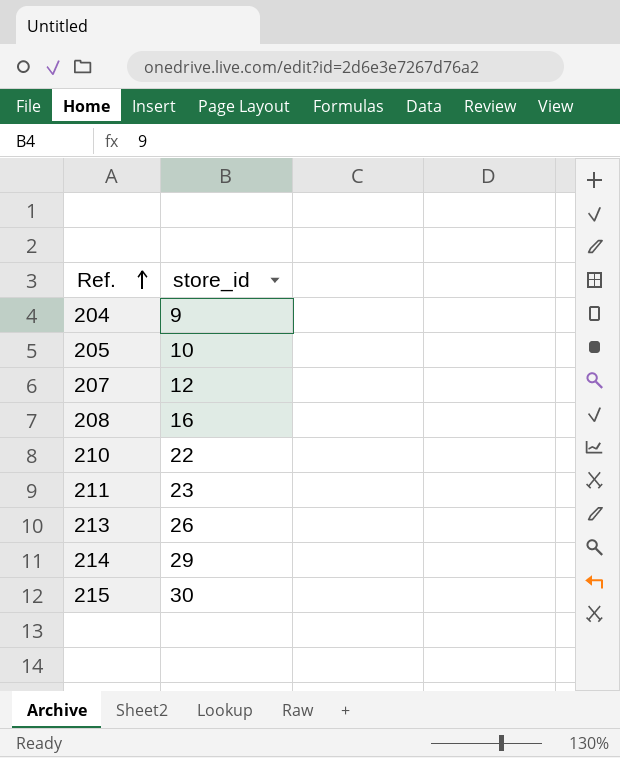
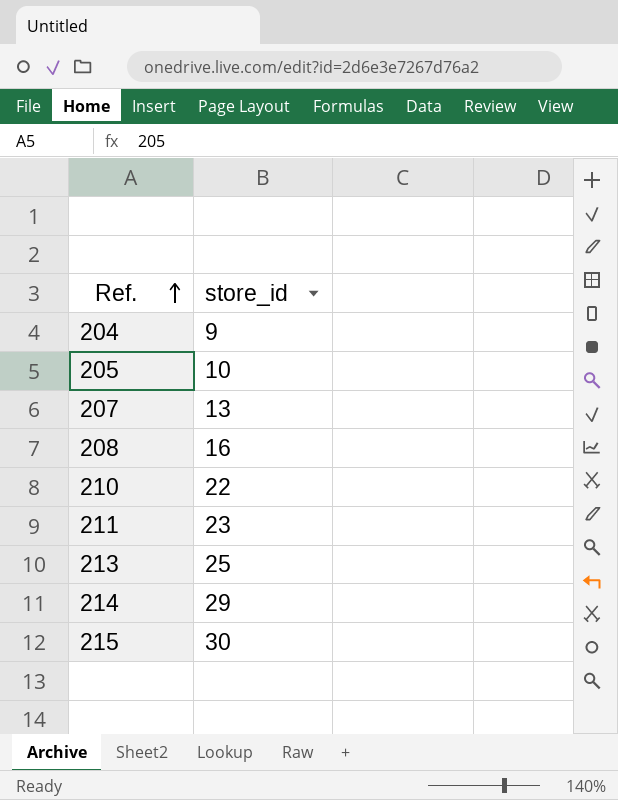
207 | store_id: 12 -> 13
213 | store_id: 26 -> 25

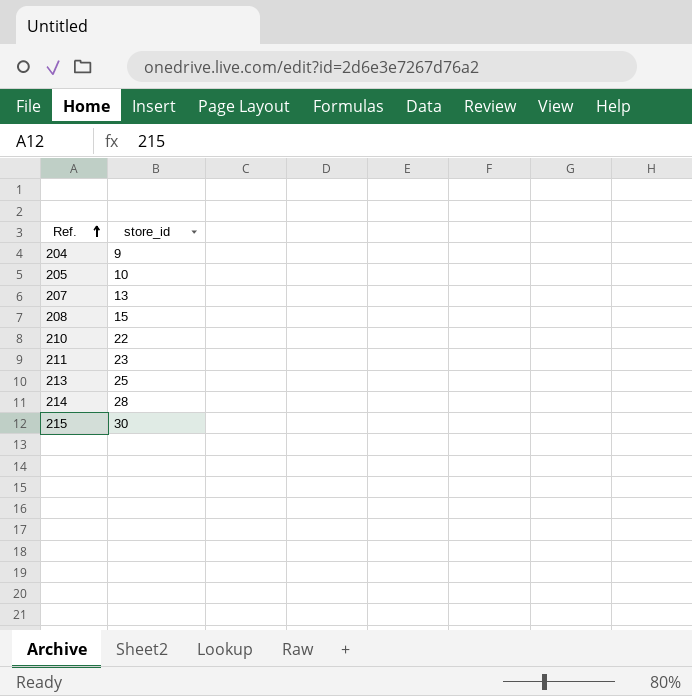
208 | store_id: 16 -> 15
214 | store_id: 29 -> 28

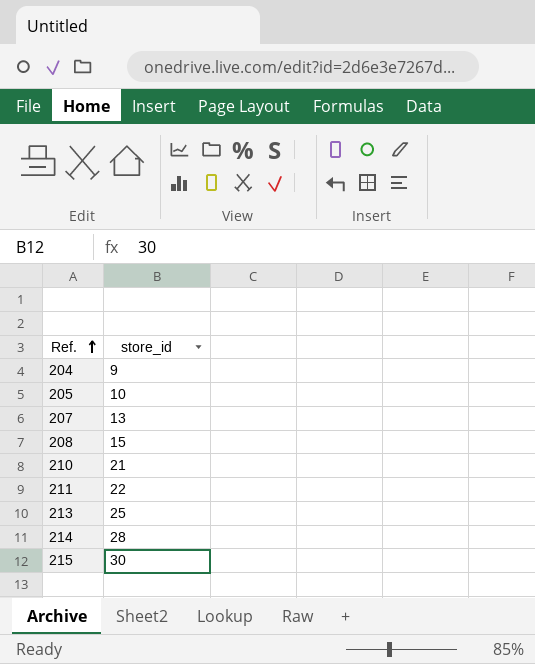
210 | store_id: 22 -> 21
211 | store_id: 23 -> 22

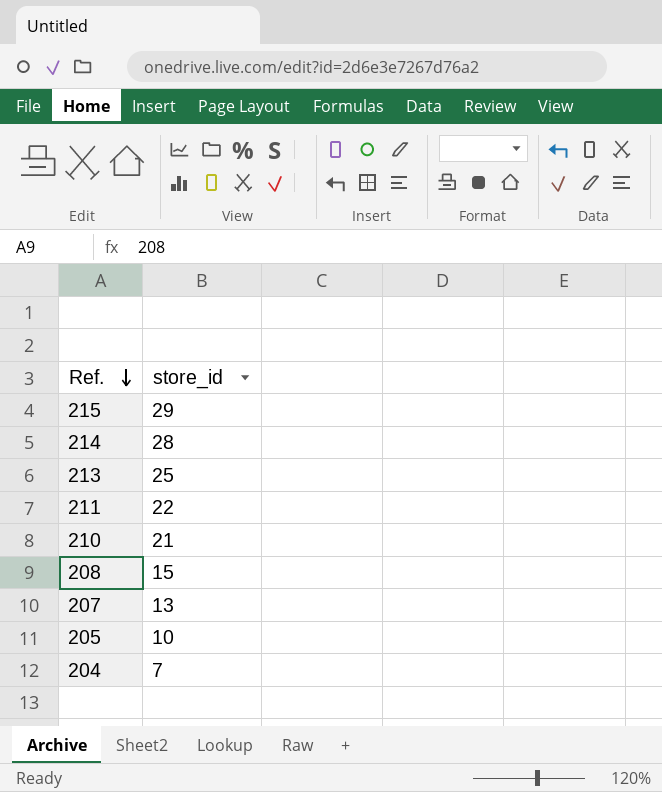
row order: Ref. ascending -> Ref. descending
215 | store_id: 30 -> 29
204 | store_id: 9 -> 7

